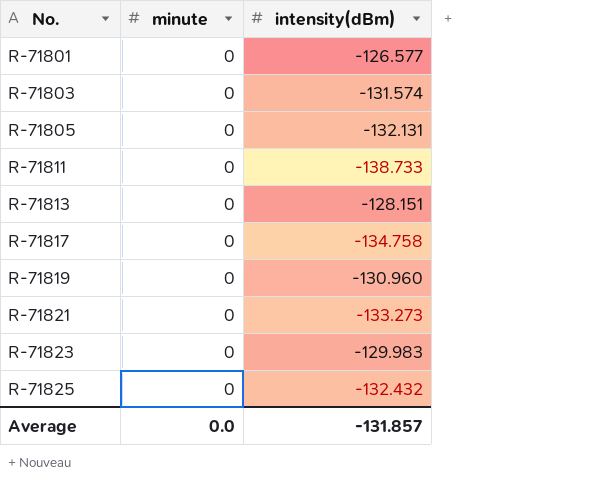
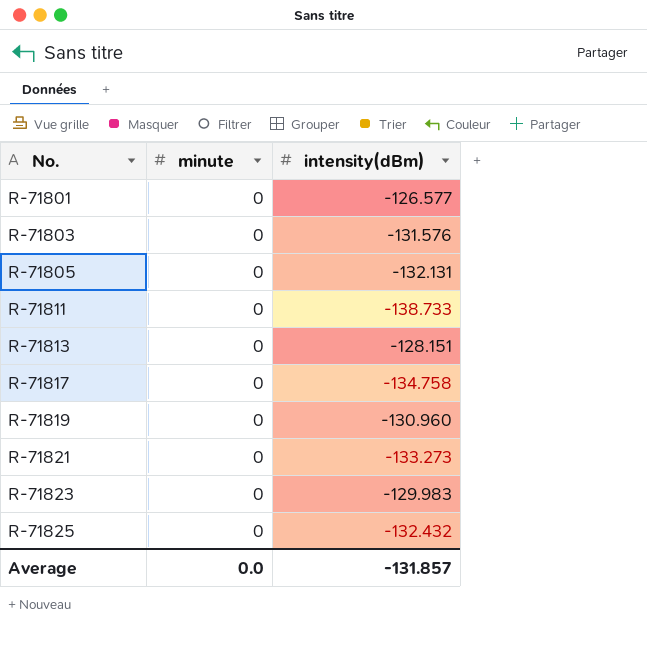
R-71803 | intensity(dBm): -131.574 -> -131.576

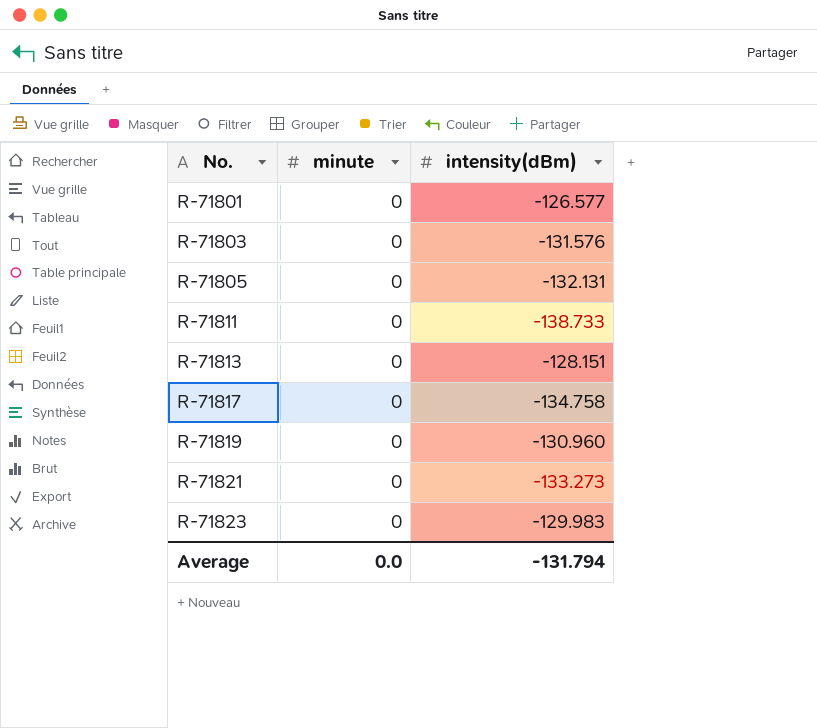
row R-71825: 0 | -132.432 -> none
Average | intensity(dBm): -131.857 -> -131.794

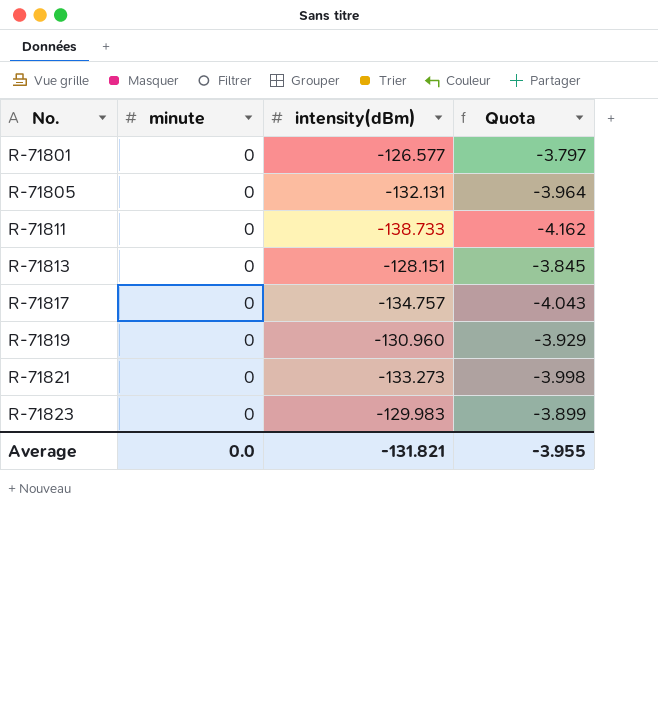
column Quota | formula: none -> [intensity(dBm)] * 0.03
row R-71803: 0 | -131.576 -> none
R-71817 | intensity(dBm): -134.758 -> -134.757
Average | intensity(dBm): -131.794 -> -131.821

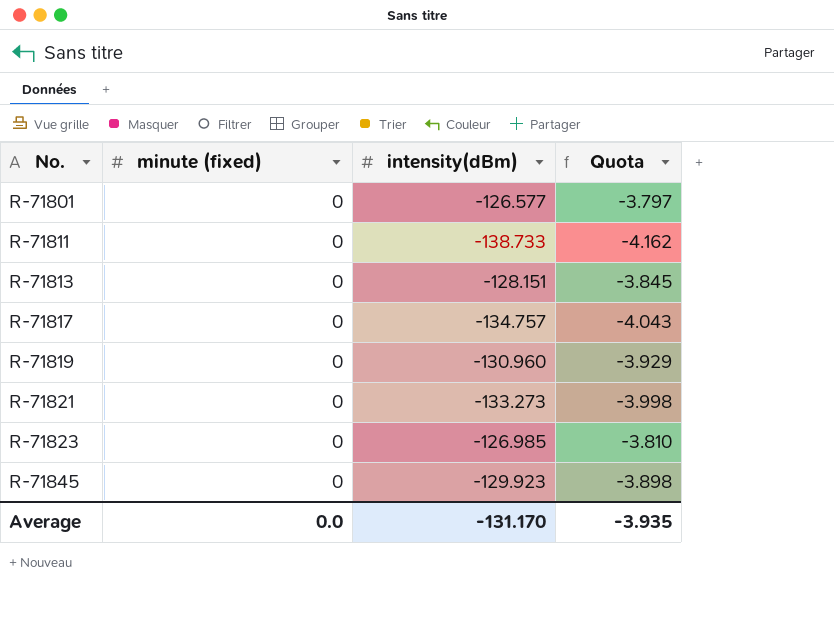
column name: minute -> minute (fixed)
row R-71805: 0 | -132.131 | -3.964 -> none
R-71823 | intensity(dBm): -129.983 -> -126.985
R-71823 | Quota: -3.899 -> -3.810
row R-71845: none -> 0 | -129.923 | -3.898
Average | intensity(dBm): -131.821 -> -131.170
Average | Quota: -3.955 -> -3.935

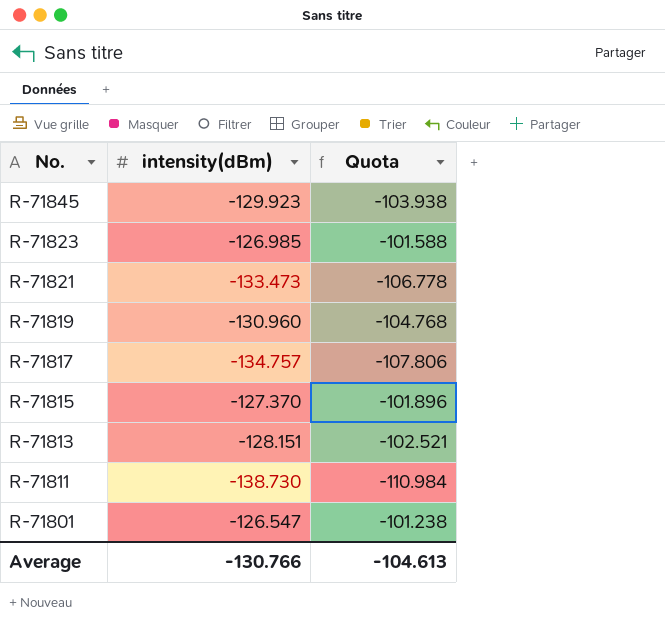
row order: No. ascending -> No. descending
column minute (fixed) | position: 2 -> none
column Quota | formula: [intensity(dBm)] * 0.03 -> [intensity(dBm)] * 0.8
R-71821 | intensity(dBm): -133.273 -> -133.473
row R-71815: none -> -127.370 | -101.896
R-71811 | intensity(dBm): -138.733 -> -138.730
R-71801 | intensity(dBm): -126.577 -> -126.547
Average | intensity(dBm): -131.170 -> -130.766
Average | Quota: -3.935 -> -104.613

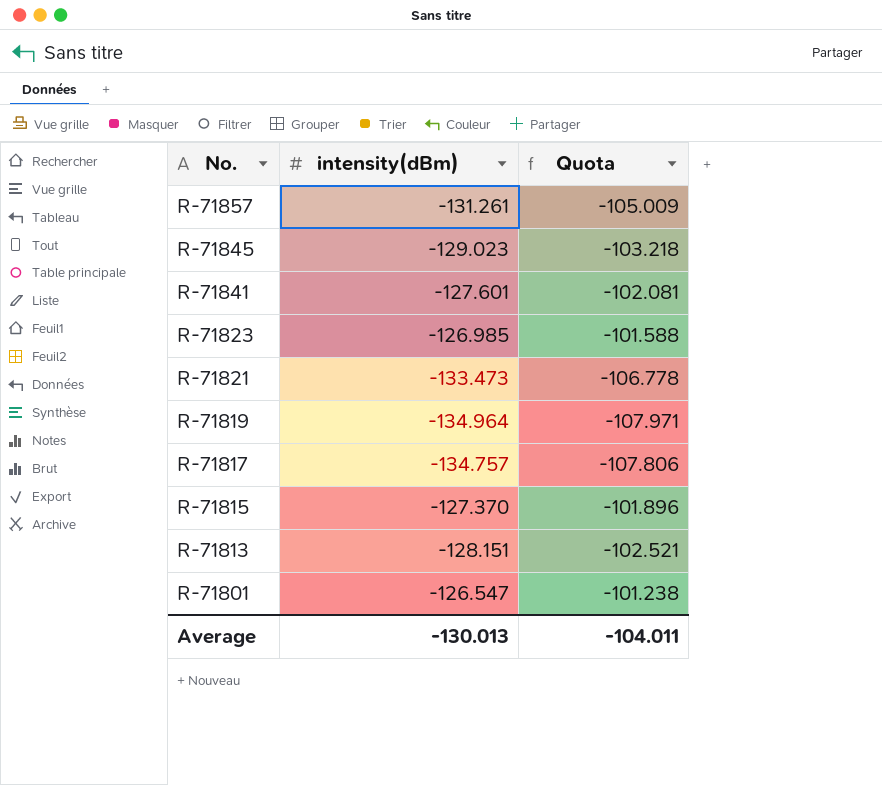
row R-71811: -138.730 | -110.984 -> none
row R-71857: none -> -131.261 | -105.009
R-71845 | intensity(dBm): -129.923 -> -129.023
R-71845 | Quota: -103.938 -> -103.218
row R-71841: none -> -127.601 | -102.081
R-71819 | intensity(dBm): -130.960 -> -134.964
R-71819 | Quota: -104.768 -> -107.971
Average | intensity(dBm): -130.766 -> -130.013
Average | Quota: -104.613 -> -104.011

